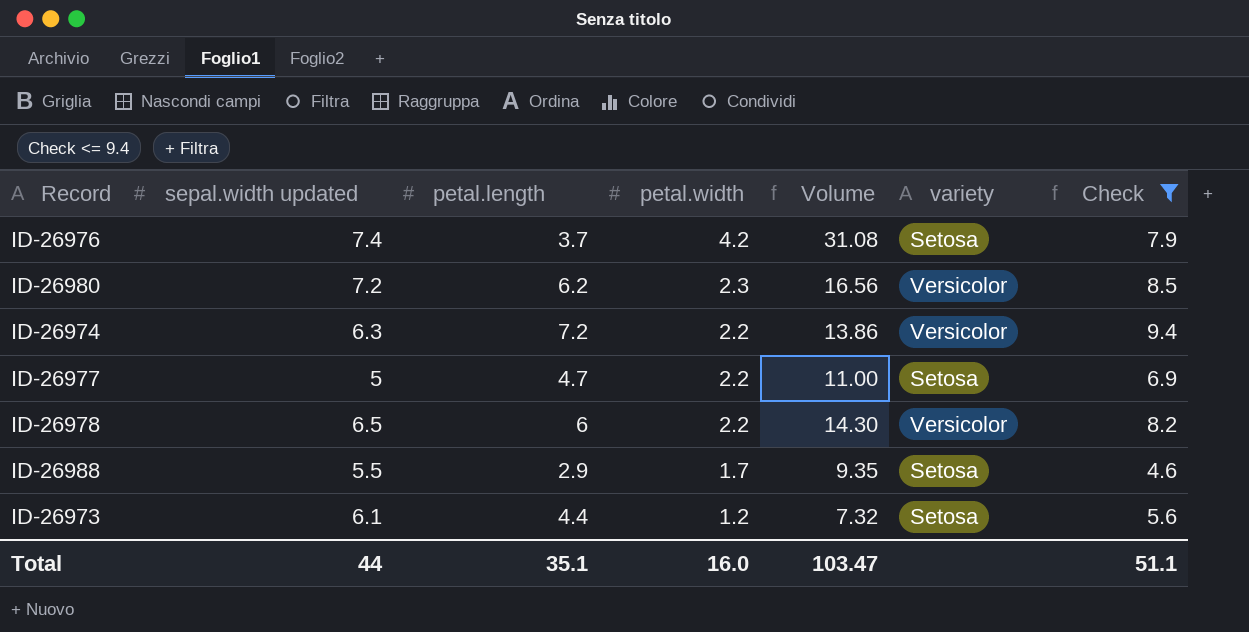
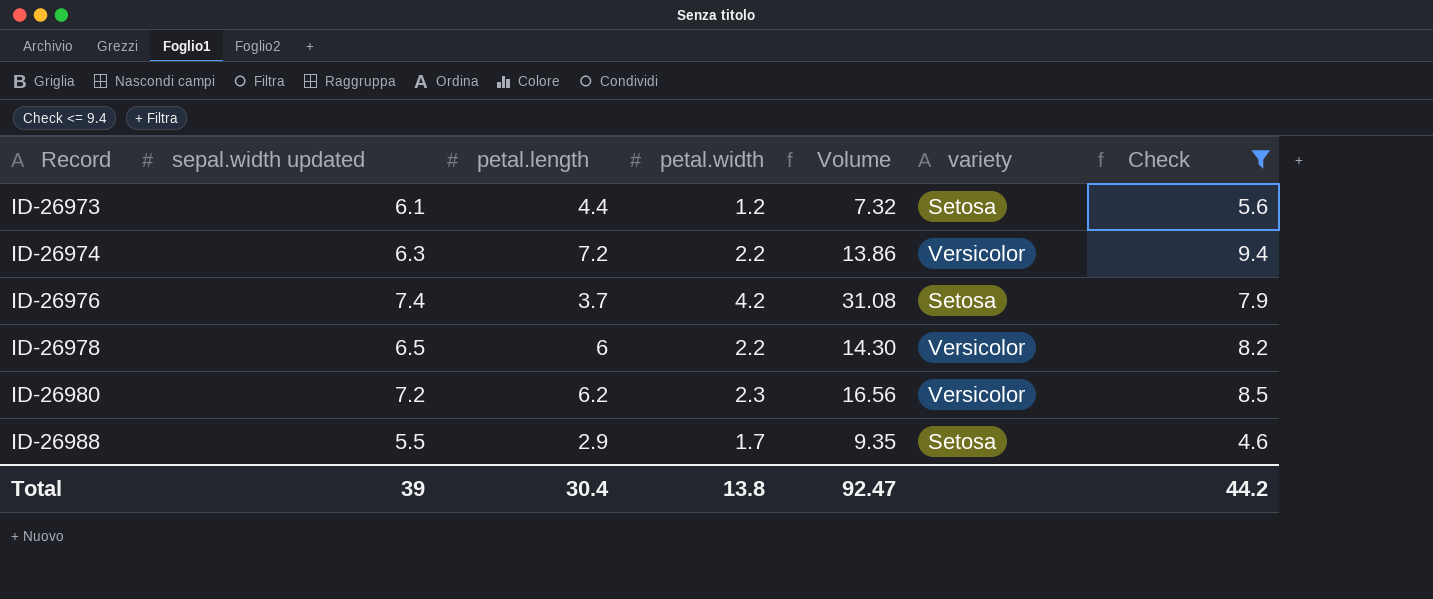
row order: petal.width descending -> Record ascending
row ID-26977: 5 | 4.7 | 2.2 | 11.00 | Setosa | 6.9 -> none
Total | sepal.width updated: 44 -> 39
Total | petal.length: 35.1 -> 30.4
Total | petal.width: 16.0 -> 13.8
Total | Volume: 103.47 -> 92.47
Total | Check: 51.1 -> 44.2

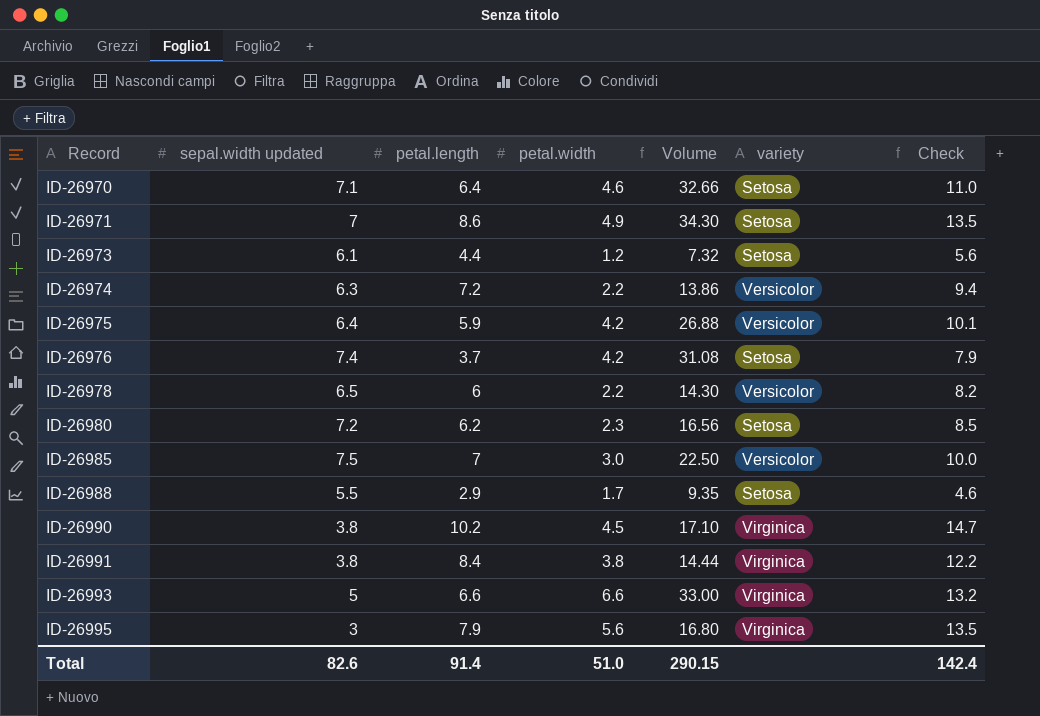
filter: Check <= 9.4 -> none
ID-26980 | variety: Versicolor -> Setosa
Total | sepal.width updated: 39 -> 82.6
Total | petal.length: 30.4 -> 91.4
Total | petal.width: 13.8 -> 51.0
Total | Volume: 92.47 -> 290.15
Total | Check: 44.2 -> 142.4

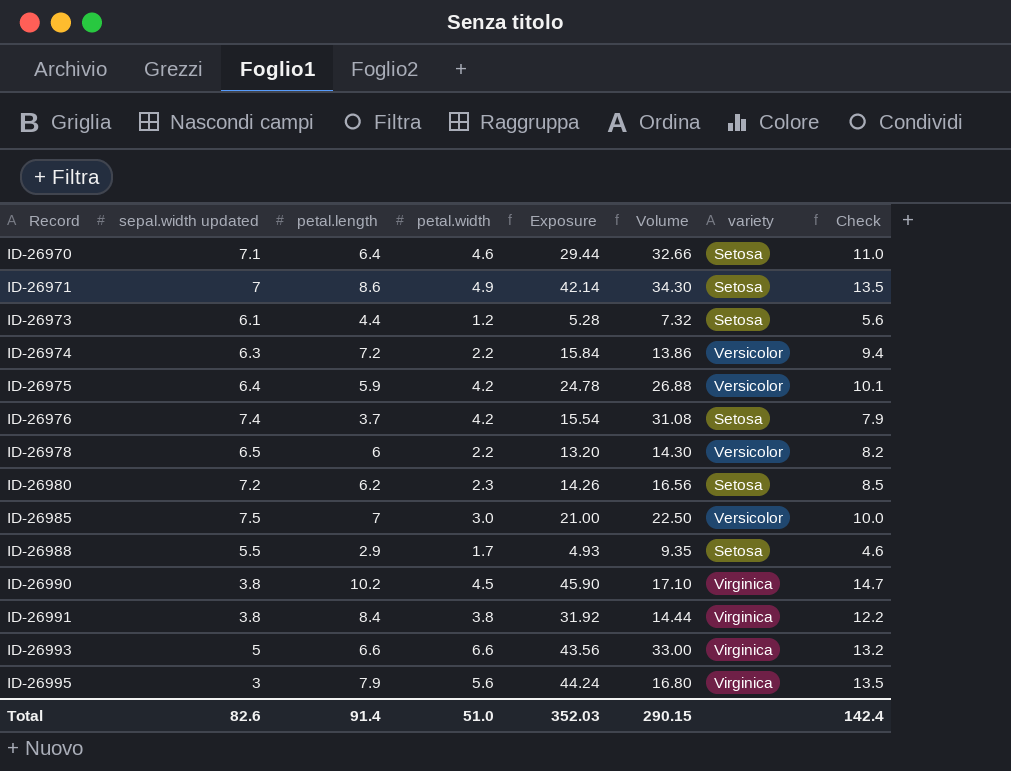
column Exposure | formula: none -> [petal.length] * [petal.width]

